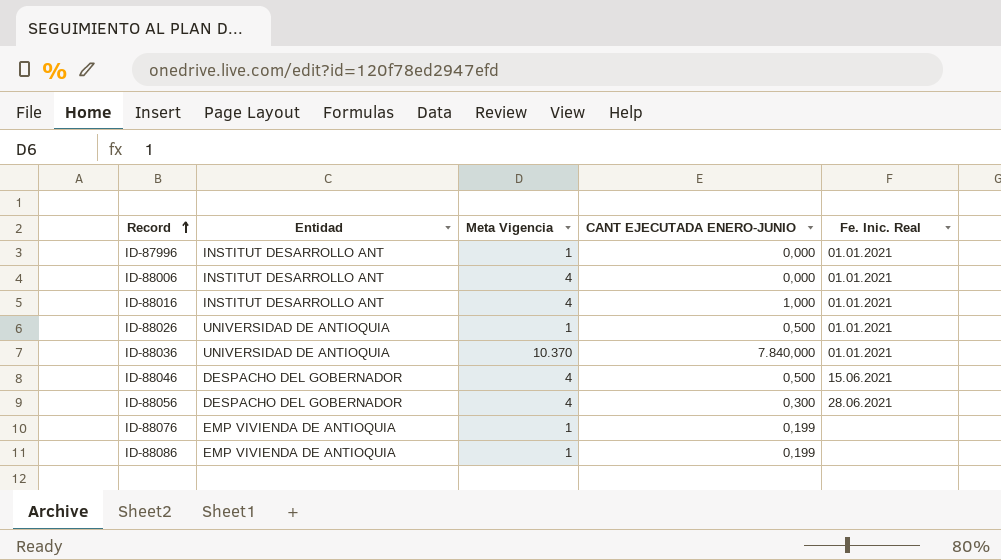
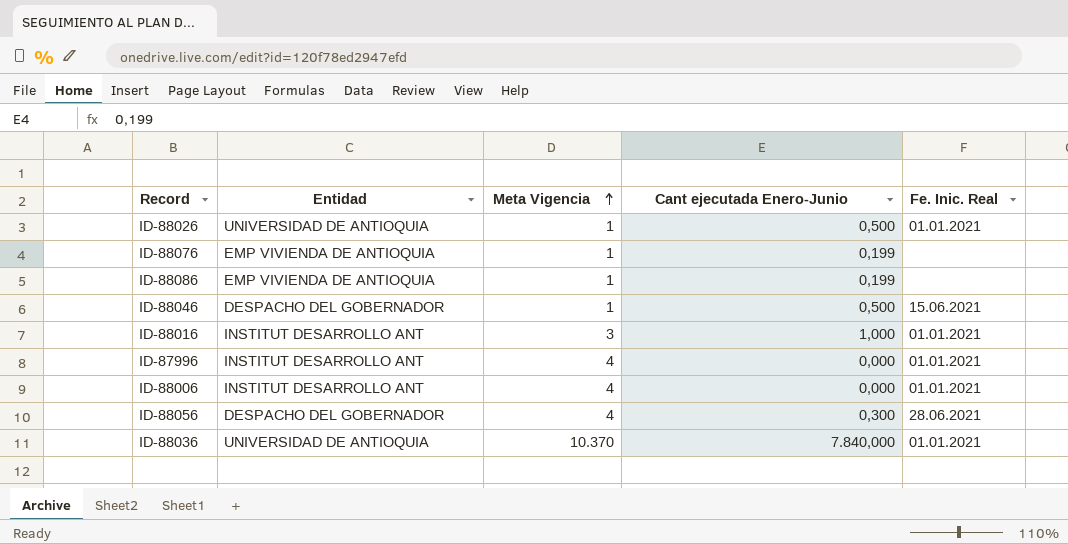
row order: Record ascending -> Meta Vigencia ascending
column name: CANT EJECUTADA ENERO-JUNIO -> Cant ejecutada Enero-Junio
ID-88046 | Meta Vigencia: 4 -> 1
ID-88016 | Meta Vigencia: 4 -> 3
ID-87996 | Meta Vigencia: 1 -> 4

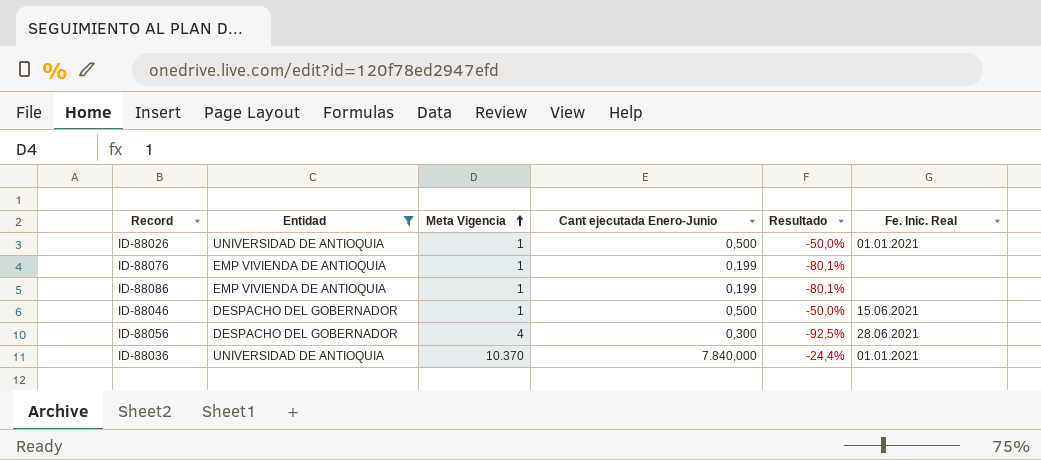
filter: none -> Entidad != INSTITUT DESARROLLO ANT
column Resultado | formula: none -> ([Cant ejecutada Enero-Junio] - [Meta Vigencia]) / [Meta Vigencia]

